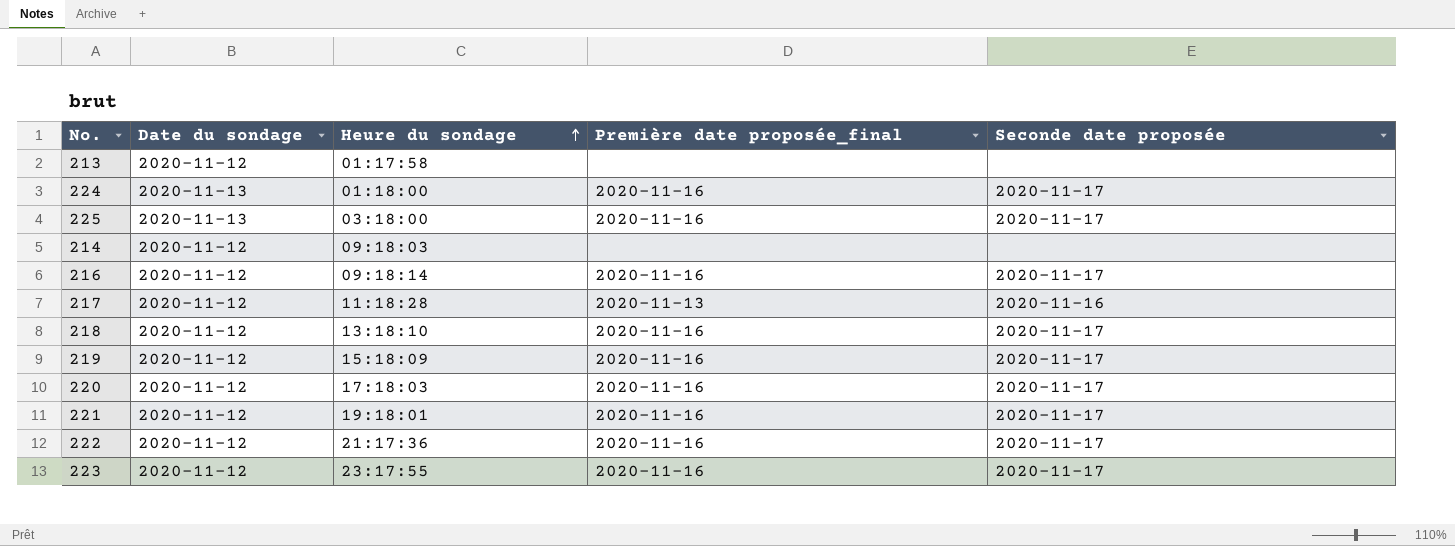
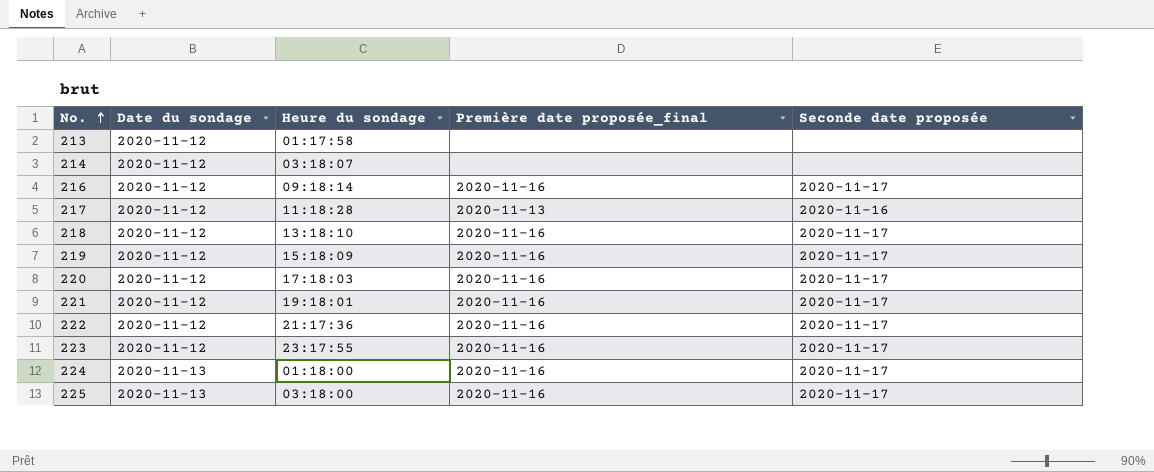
row order: Heure du sondage ascending -> No. ascending
214 | Heure du sondage: 09:18:03 -> 03:18:07

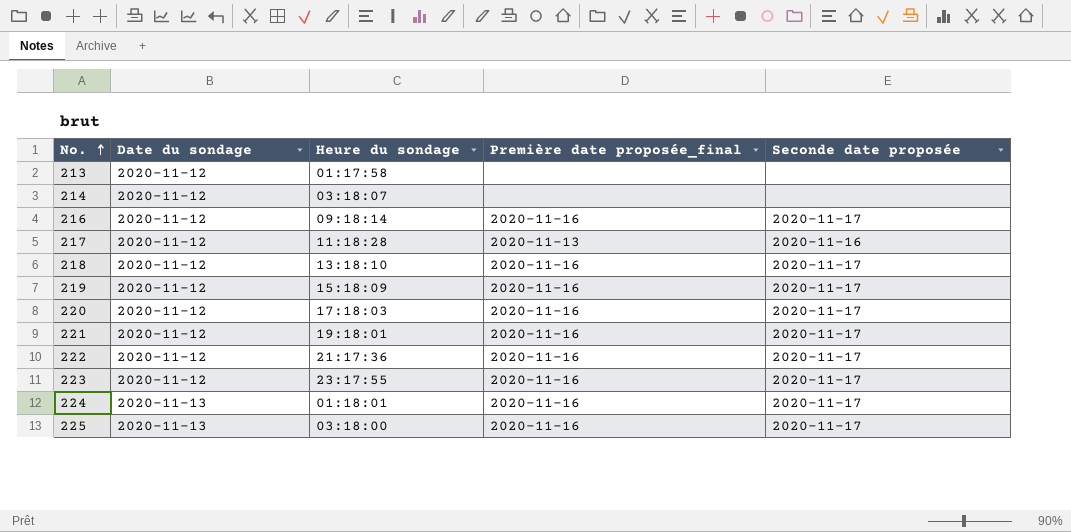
224 | Heure du sondage: 01:18:00 -> 01:18:01

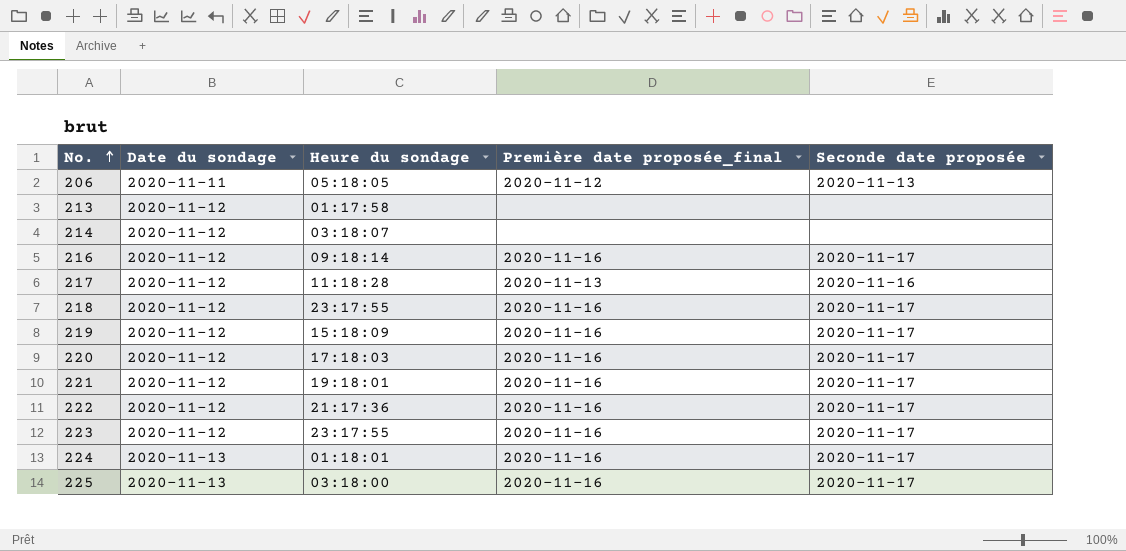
row 206: none -> 2020-11-11 | 05:18:05 | 2020-11-12 | 2020-11-13
218 | Heure du sondage: 13:18:10 -> 23:17:55

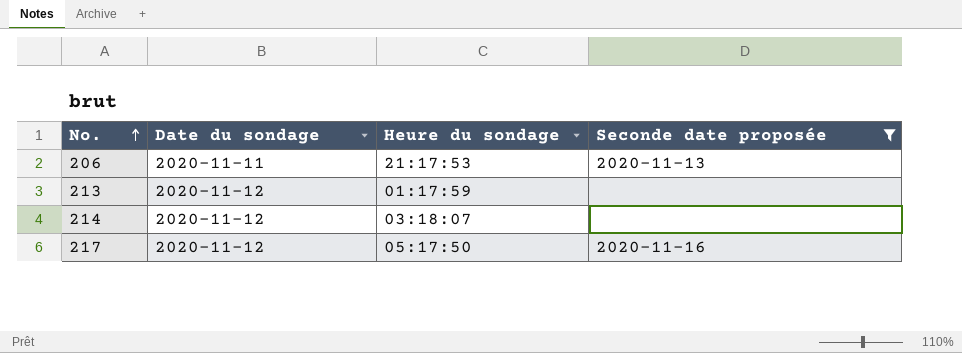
filter: none -> Seconde date proposée != 2020-11-17
column Première date proposée_final | position: 4 -> none
206 | Heure du sondage: 05:18:05 -> 21:17:53
213 | Heure du sondage: 01:17:58 -> 01:17:59
217 | Heure du sondage: 11:18:28 -> 05:17:50

